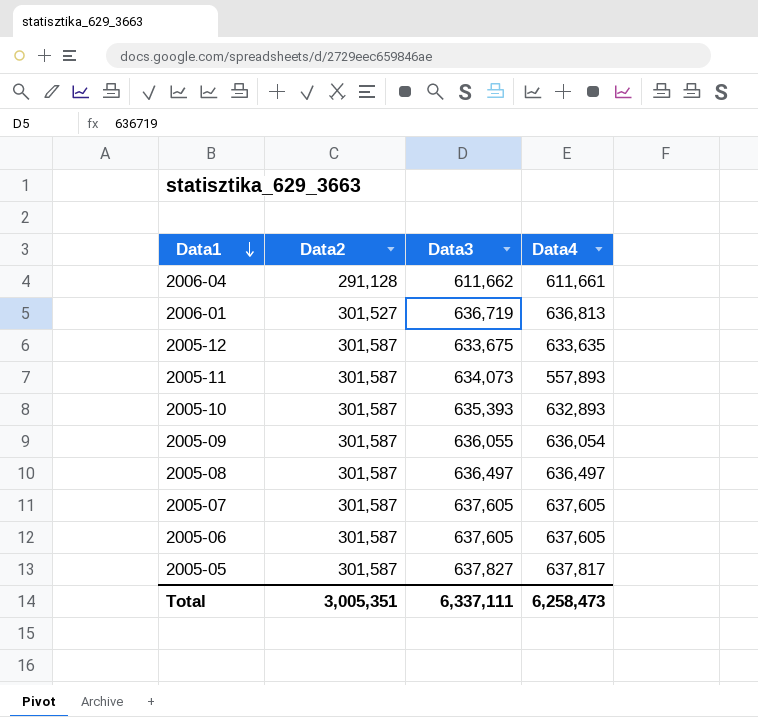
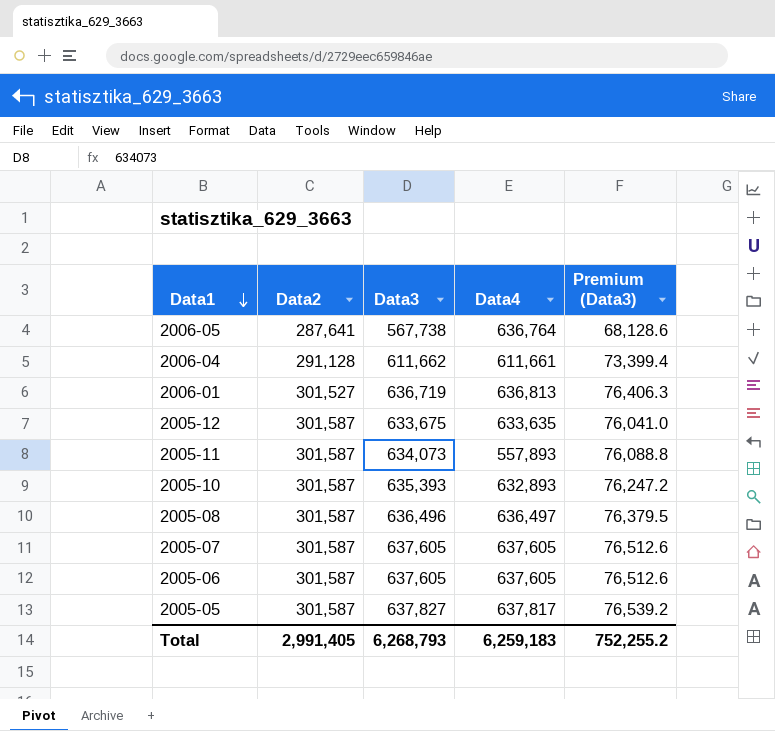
column Premium (Data3) | formula: none -> [Data3] * 0.12
row 2005-09: 301,587 | 636,055 | 636,054 -> none
row 2006-05: none -> 287,641 | 567,738 | 636,764 | 68,128.6
2005-08 | Data3: 636,497 -> 636,496
Total | Data2: 3,005,351 -> 2,991,405
Total | Data3: 6,337,111 -> 6,268,793
Total | Data4: 6,258,473 -> 6,259,183

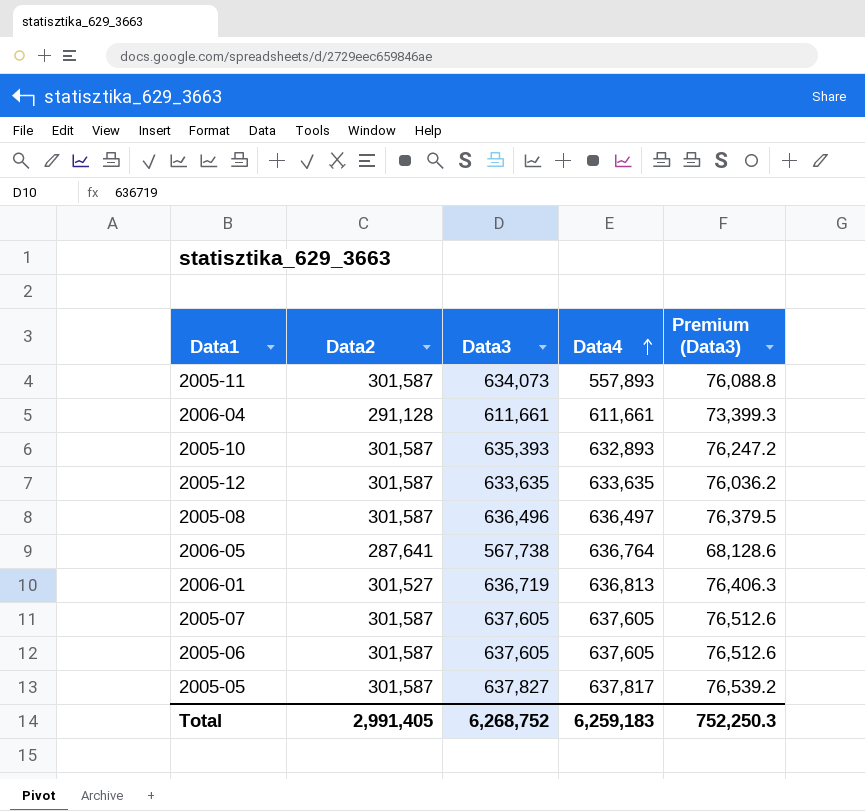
row order: Data1 descending -> Data4 ascending
2006-04 | Data3: 611,662 -> 611,661
2006-04 | Premium (Data3): 73,399.4 -> 73,399.3
2005-12 | Data3: 633,675 -> 633,635
2005-12 | Premium (Data3): 76,041.0 -> 76,036.2
Total | Data3: 6,268,793 -> 6,268,752
Total | Premium (Data3): 752,255.2 -> 752,250.3

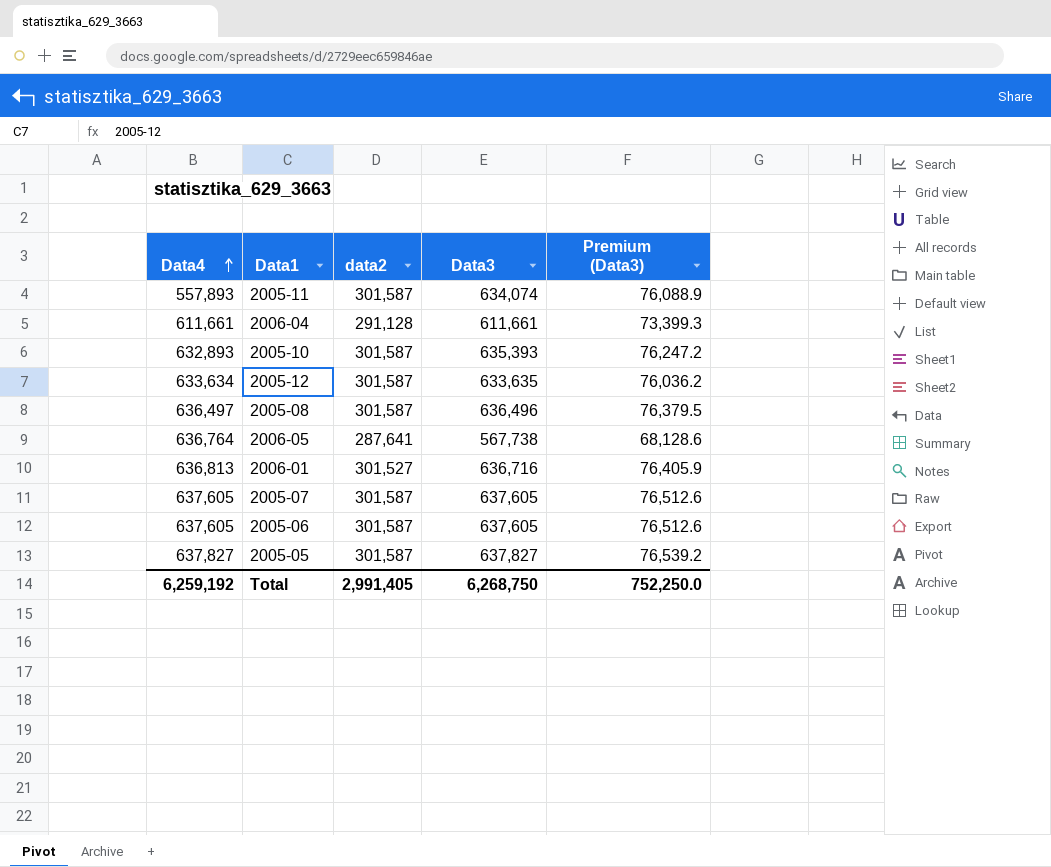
column Data4 | position: 4 -> 1
column name: Data2 -> data2
2005-11 | Data3: 634,073 -> 634,074
2005-11 | Premium (Data3): 76,088.8 -> 76,088.9
2005-12 | Data4: 633,635 -> 633,634
2006-01 | Data3: 636,719 -> 636,716
2006-01 | Premium (Data3): 76,406.3 -> 76,405.9
2005-05 | Data4: 637,817 -> 637,827
Total | Data4: 6,259,183 -> 6,259,192
Total | Data3: 6,268,752 -> 6,268,750
Total | Premium (Data3): 752,250.3 -> 752,250.0

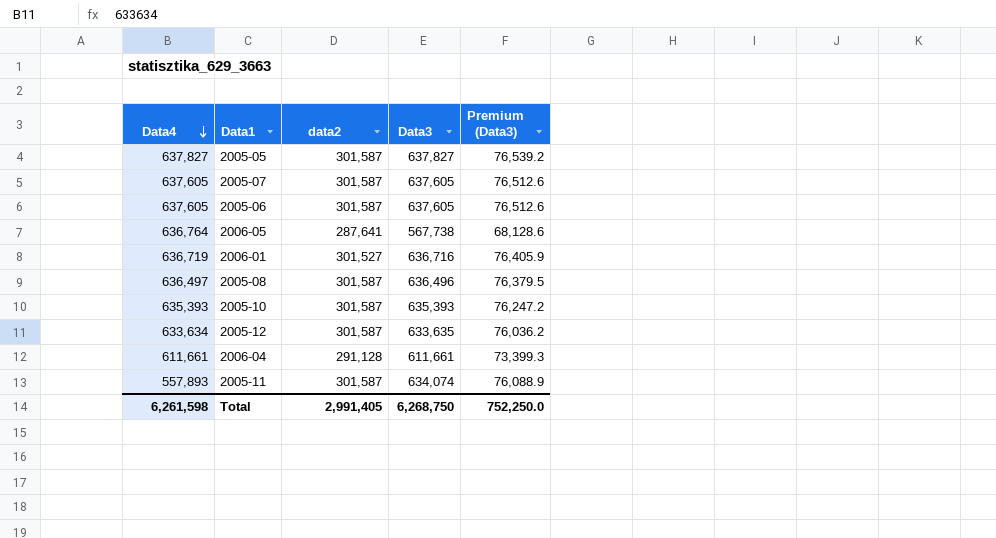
row order: Data4 ascending -> Data4 descending
2006-01 | Data4: 636,813 -> 636,719
2005-10 | Data4: 632,893 -> 635,393
Total | Data4: 6,259,192 -> 6,261,598

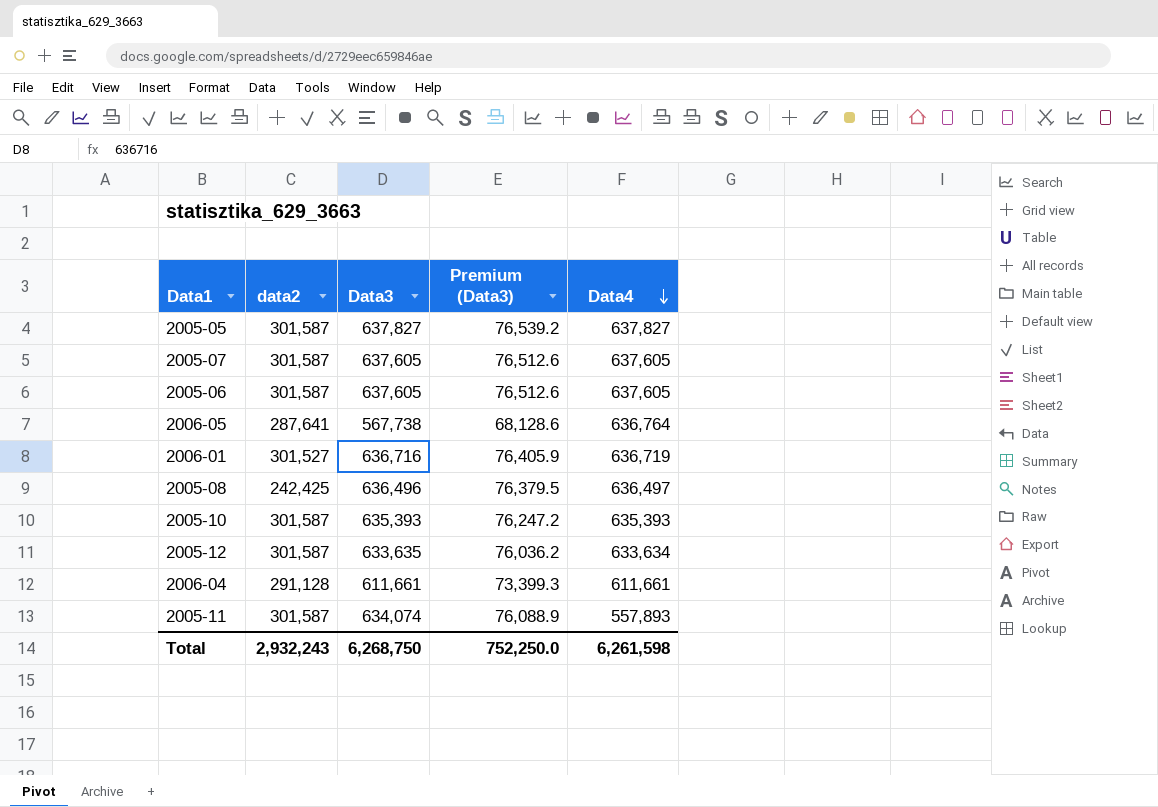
column Data4 | position: 1 -> 5
2005-08 | data2: 301,587 -> 242,425
Total | data2: 2,991,405 -> 2,932,243

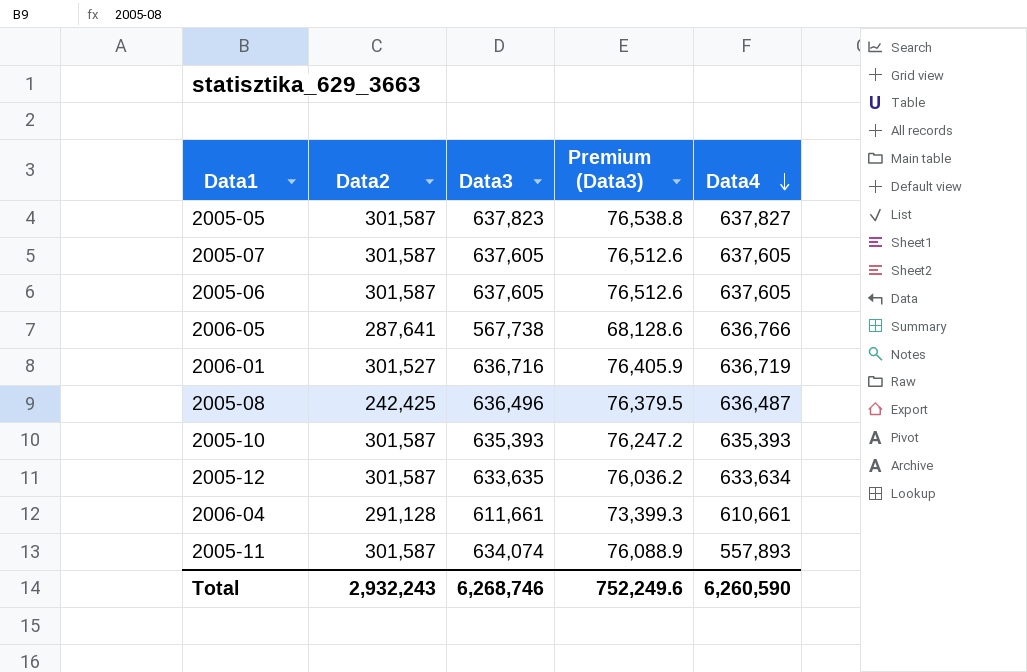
column name: data2 -> Data2
2005-05 | Data3: 637,827 -> 637,823
2005-05 | Premium (Data3): 76,539.2 -> 76,538.8
2006-05 | Data4: 636,764 -> 636,766
2005-08 | Data4: 636,497 -> 636,487
2006-04 | Data4: 611,661 -> 610,661
Total | Data3: 6,268,750 -> 6,268,746
Total | Premium (Data3): 752,250.0 -> 752,249.6
Total | Data4: 6,261,598 -> 6,260,590

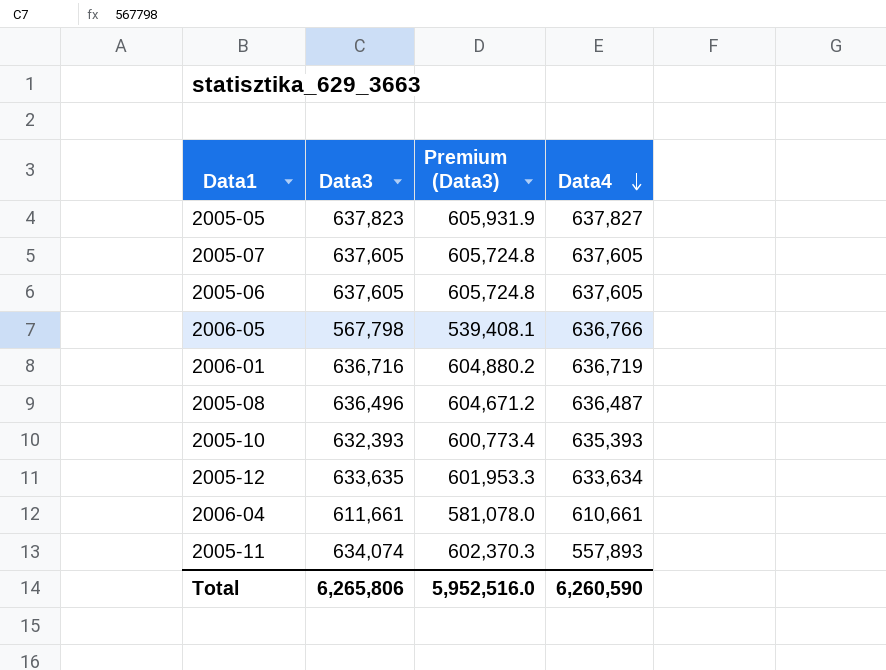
column Data2 | position: 2 -> none
column Premium (Data3) | formula: [Data3] * 0.12 -> [Data3] * 0.95
2006-05 | Data3: 567,738 -> 567,798
2005-10 | Data3: 635,393 -> 632,393
Total | Data3: 6,268,746 -> 6,265,806
Total | Premium (Data3): 752,249.6 -> 5,952,516.0

